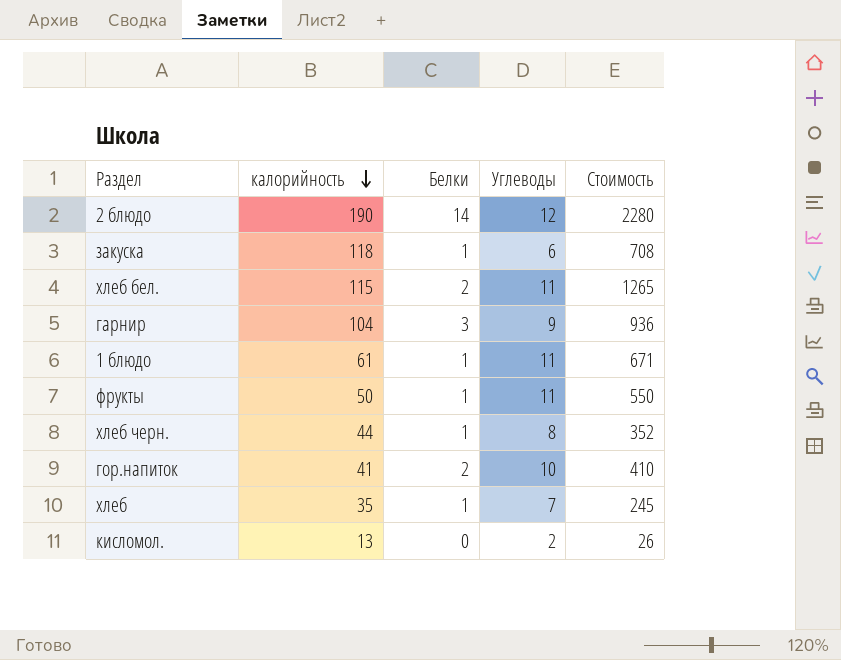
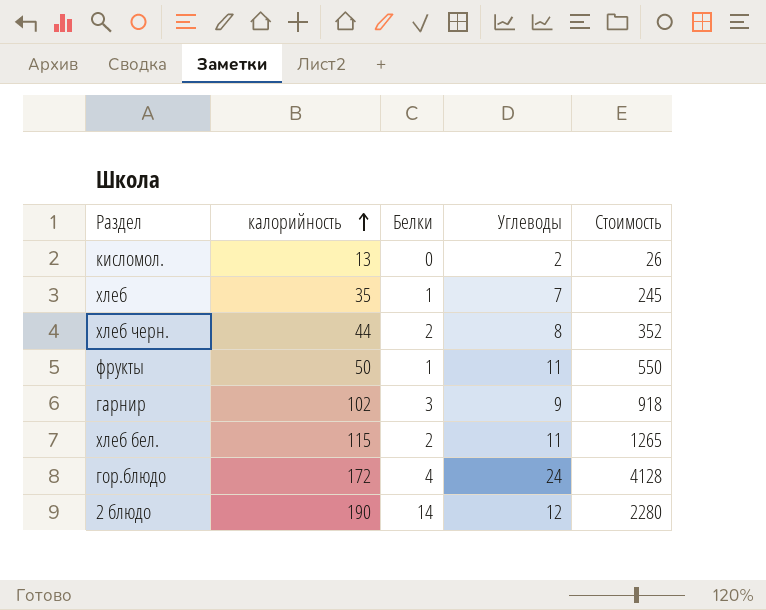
row order: калорийность descending -> калорийность ascending
row закуска: 118 | 1 | 6 | 708 -> none
row 1 блюдо: 61 | 1 | 11 | 671 -> none
row гор.напиток: 41 | 2 | 10 | 410 -> none
хлеб черн. | Белки: 1 -> 2
гарнир | калорийность: 104 -> 102
гарнир | Стоимость: 936 -> 918
row гор.блюдо: none -> 172 | 4 | 24 | 4128

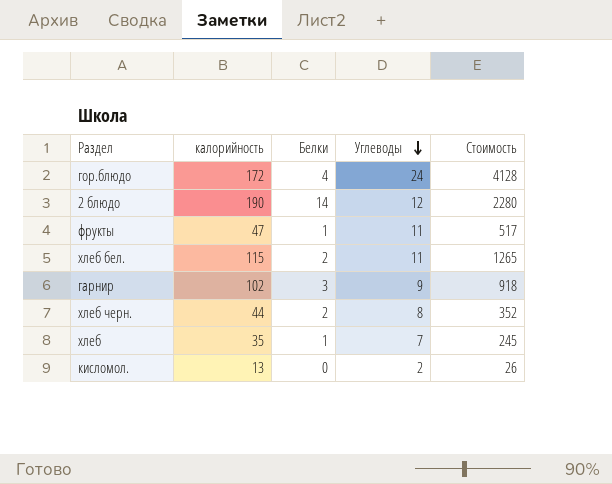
row order: калорийность ascending -> Углеводы descending
фрукты | калорийность: 50 -> 47
фрукты | Стоимость: 550 -> 517

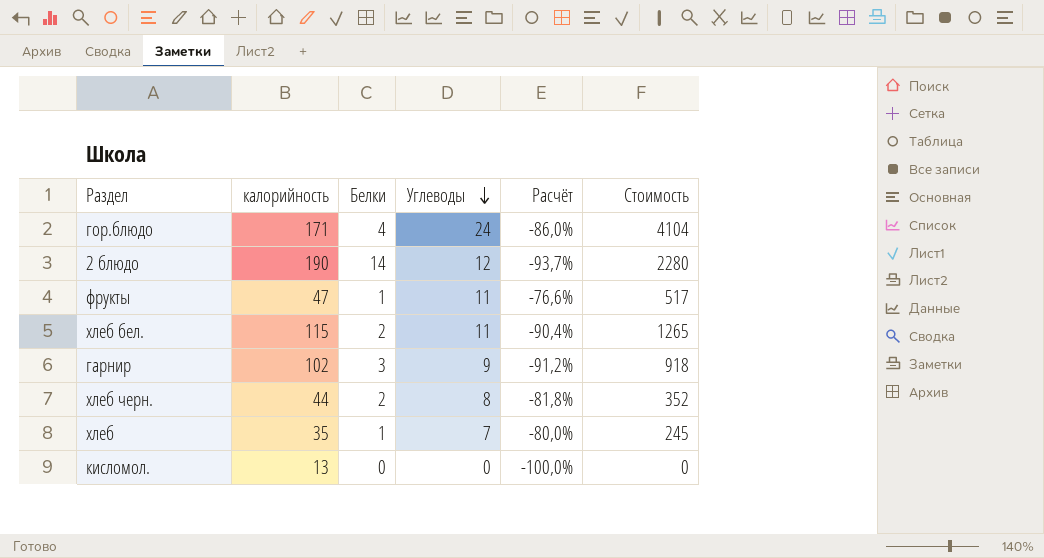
column Расчёт | formula: none -> ([Углеводы] - [калорийность]) / [калорийность]
гор.блюдо | калорийность: 172 -> 171
гор.блюдо | Стоимость: 4128 -> 4104
кисломол. | Углеводы: 2 -> 0
кисломол. | Стоимость: 26 -> 0

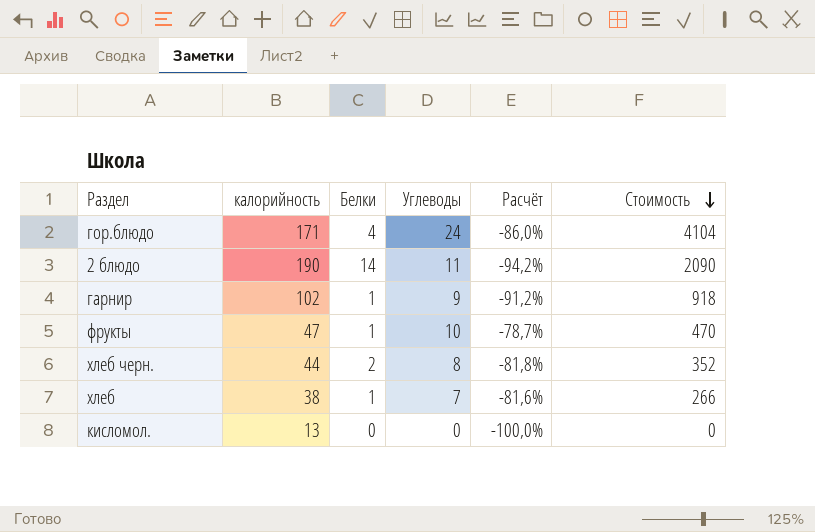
row order: Углеводы descending -> Стоимость descending
row хлеб бел.: 115 | 2 | 11 | -90,4% | 1265 -> none
2 блюдо | Углеводы: 12 -> 11
2 блюдо | Расчёт: -93,7% -> -94,2%
2 блюдо | Стоимость: 2280 -> 2090
гарнир | Белки: 3 -> 1
фрукты | Углеводы: 11 -> 10
фрукты | Расчёт: -76,6% -> -78,7%
фрукты | Стоимость: 517 -> 470
хлеб | калорийность: 35 -> 38
хлеб | Расчёт: -80,0% -> -81,6%
хлеб | Стоимость: 245 -> 266

